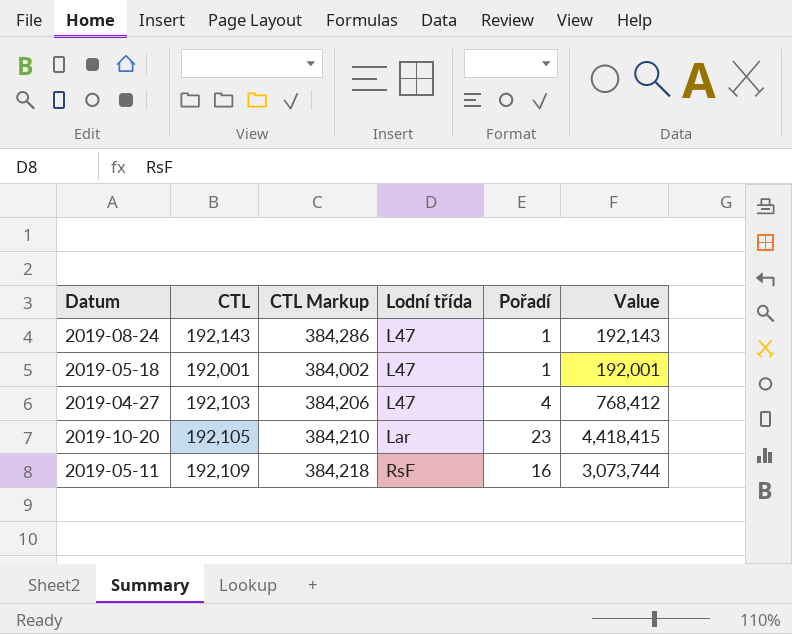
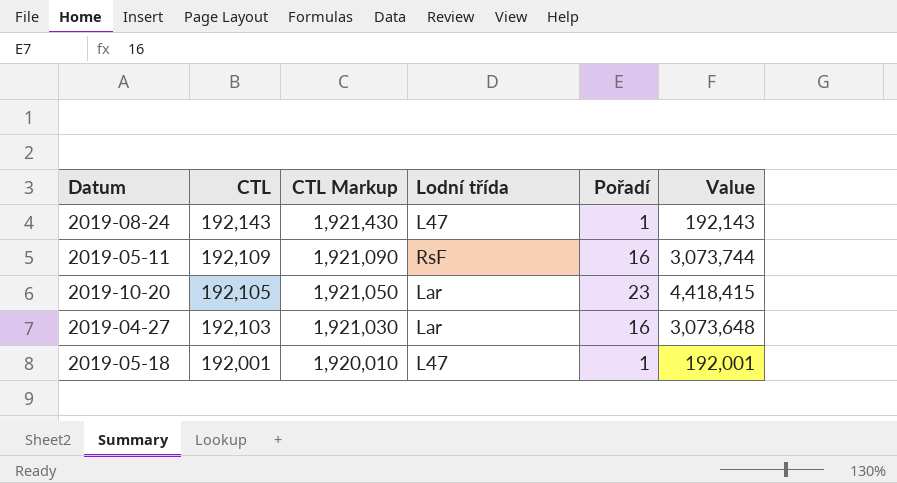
row order: Lodní třída ascending -> CTL descending
column CTL Markup | formula: [CTL] * 2 -> [CTL] * 10
2019-04-27 | Lodní třída: L47 -> Lar
2019-04-27 | Pořadí: 4 -> 16
2019-04-27 | Value: 768,412 -> 3,073,648

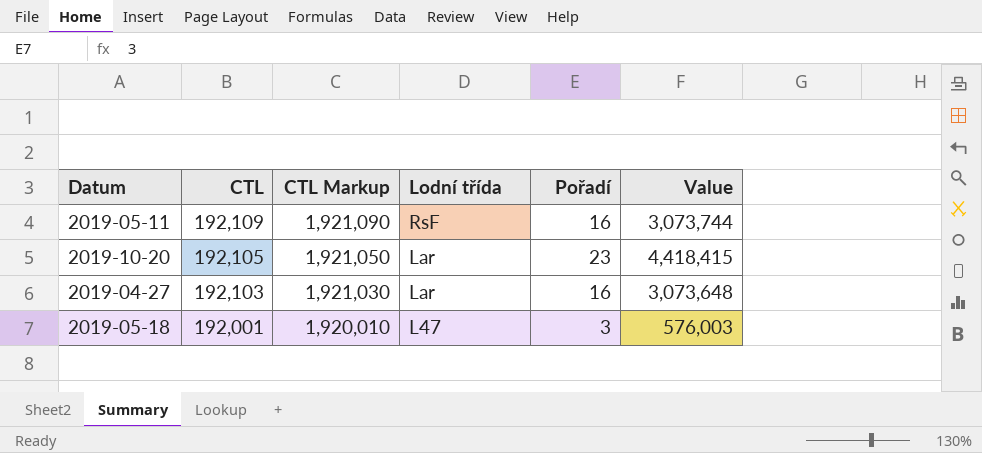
row 2019-08-24: 192,143 | 1,921,430 | L47 | 1 | 192,143 -> none
2019-05-18 | Pořadí: 1 -> 3
2019-05-18 | Value: 192,001 -> 576,003

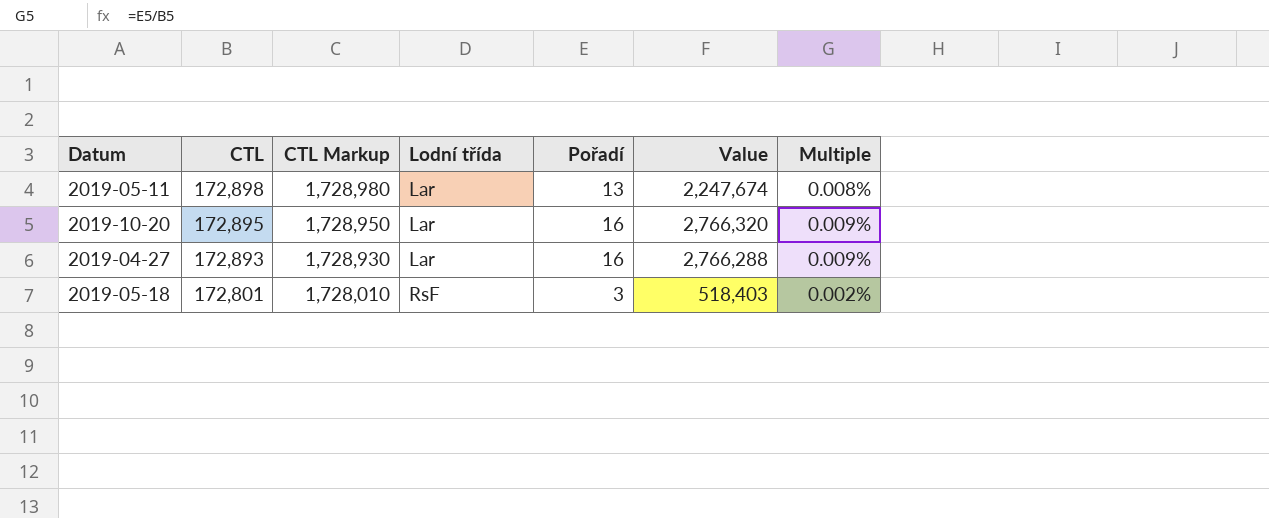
column Multiple | formula: none -> [Pořadí] / [CTL]
2019-05-11 | CTL: 192,109 -> 172,898
2019-05-11 | CTL Markup: 1,921,090 -> 1,728,980
2019-05-11 | Lodní třída: RsF -> Lar
2019-05-11 | Pořadí: 16 -> 13
2019-05-11 | Value: 3,073,744 -> 2,247,674
2019-10-20 | CTL: 192,105 -> 172,895
2019-10-20 | CTL Markup: 1,921,050 -> 1,728,950
2019-10-20 | Pořadí: 23 -> 16
2019-10-20 | Value: 4,418,415 -> 2,766,320
2019-04-27 | CTL: 192,103 -> 172,893
2019-04-27 | CTL Markup: 1,921,030 -> 1,728,930
2019-04-27 | Value: 3,073,648 -> 2,766,288
2019-05-18 | CTL: 192,001 -> 172,801
2019-05-18 | CTL Markup: 1,920,010 -> 1,728,010
2019-05-18 | Lodní třída: L47 -> RsF
2019-05-18 | Value: 576,003 -> 518,403

